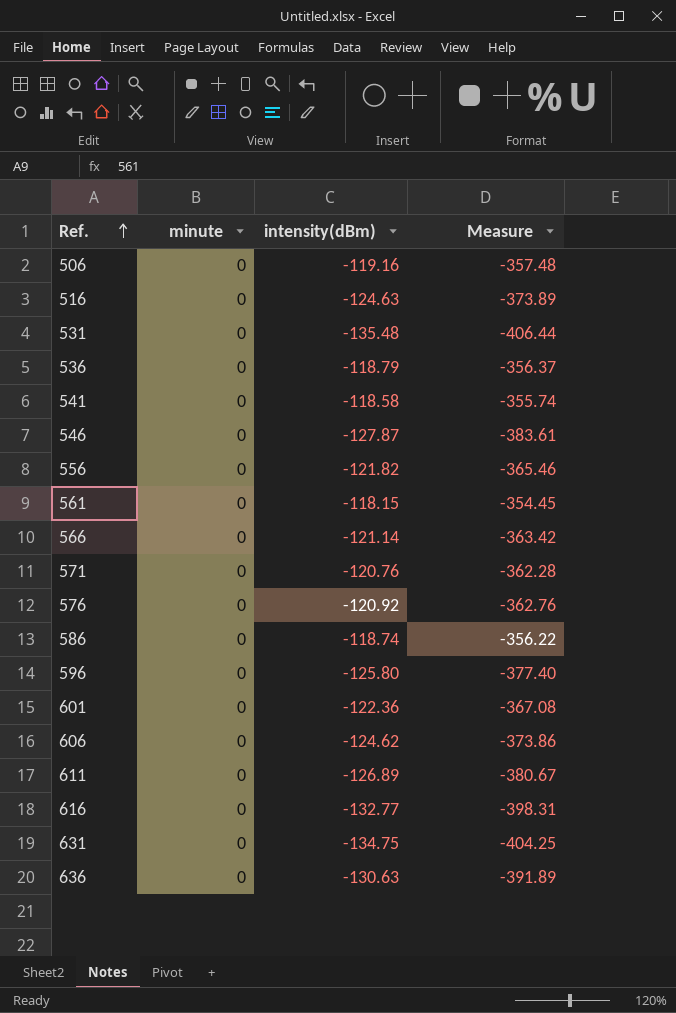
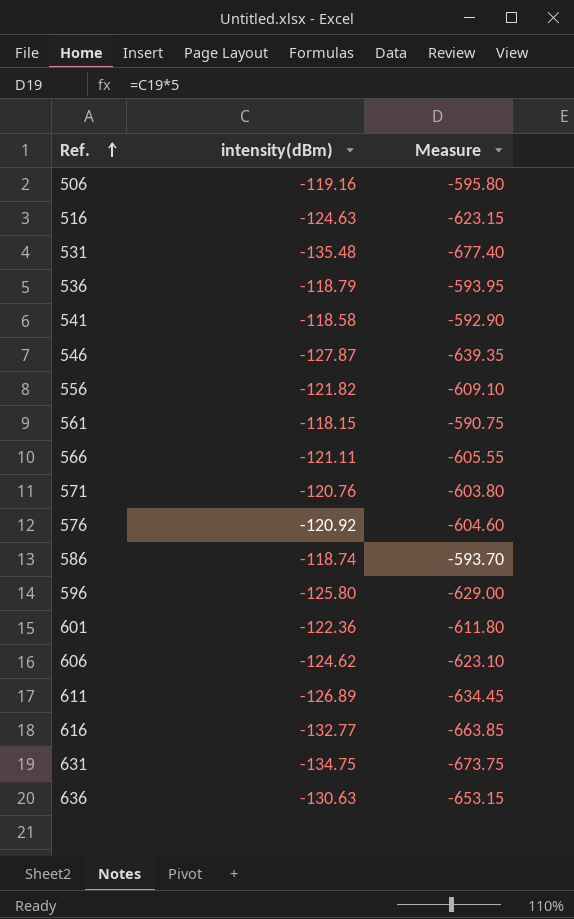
column minute | position: 2 -> none
column Measure | formula: [intensity(dBm)] * 3 -> [intensity(dBm)] * 5
566 | intensity(dBm): -121.14 -> -121.11

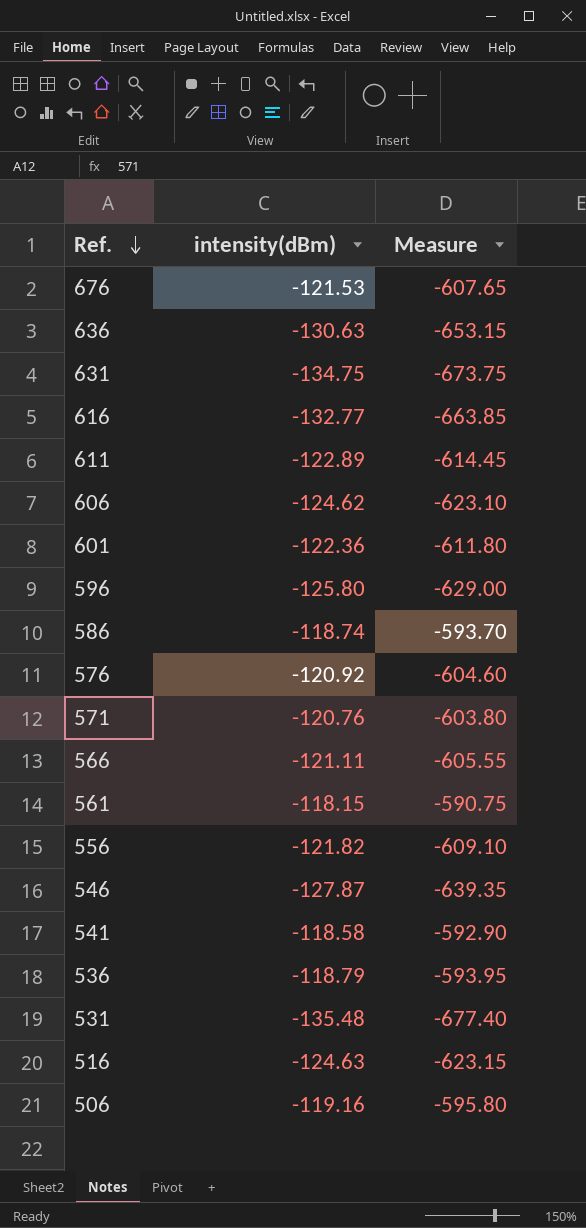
row order: Ref. ascending -> Ref. descending
row 676: none -> -121.53 | -607.65
611 | intensity(dBm): -126.89 -> -122.89
611 | Measure: -634.45 -> -614.45

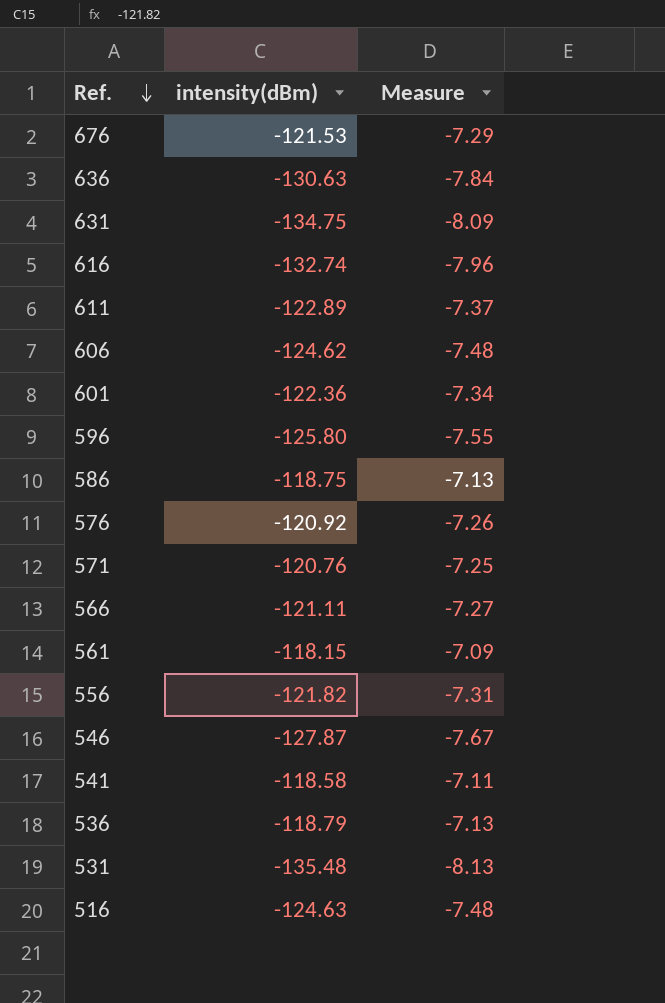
column Measure | formula: [intensity(dBm)] * 5 -> [intensity(dBm)] * 0.06
row 506: -119.16 | -595.80 -> none
616 | intensity(dBm): -132.77 -> -132.74
586 | intensity(dBm): -118.74 -> -118.75

